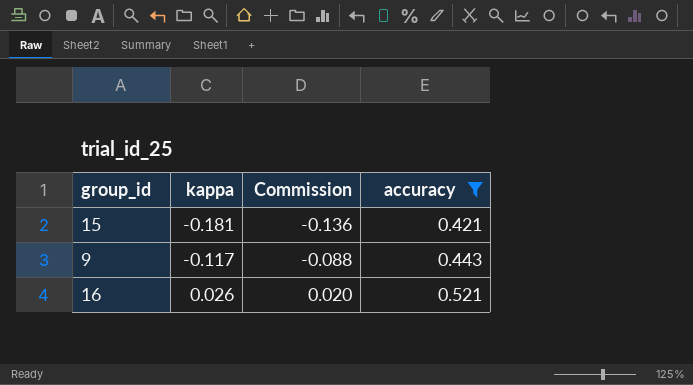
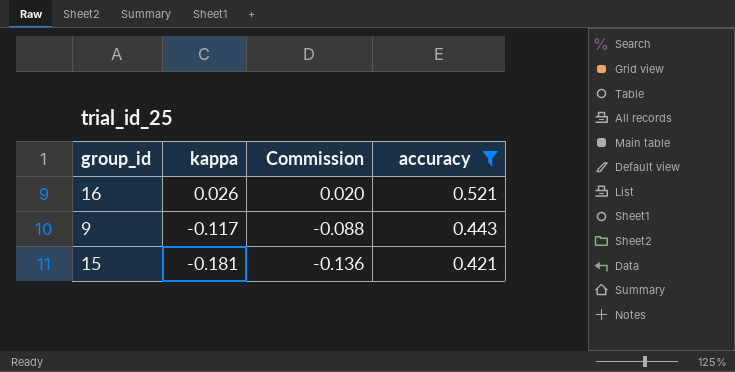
row order: kappa ascending -> kappa descending

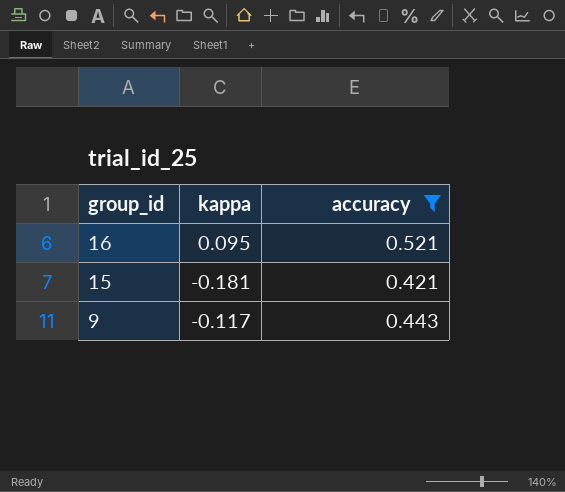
row order: kappa descending -> group_id descending
column Commission | formula: [kappa] * 0.75 -> none
16 | kappa: 0.026 -> 0.095

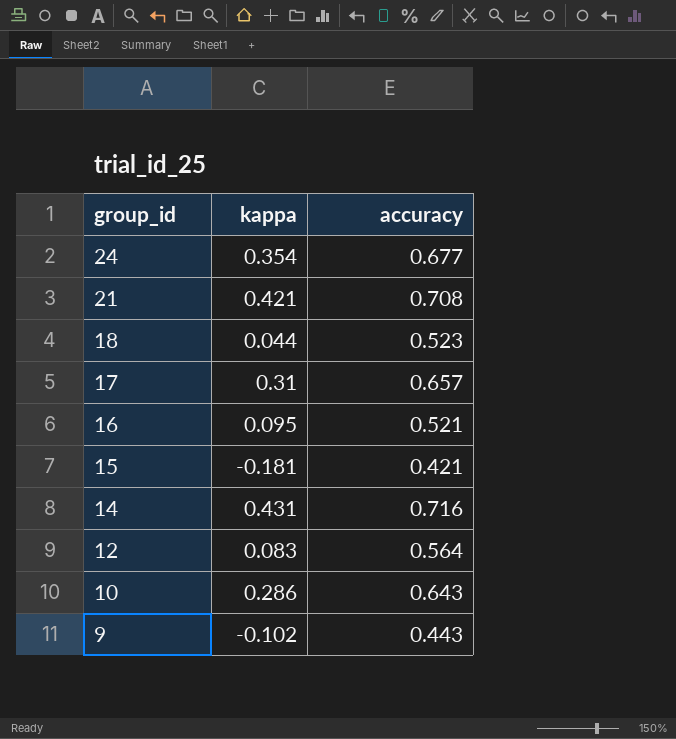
filter: accuracy <= 0.521 -> none
9 | kappa: -0.117 -> -0.102

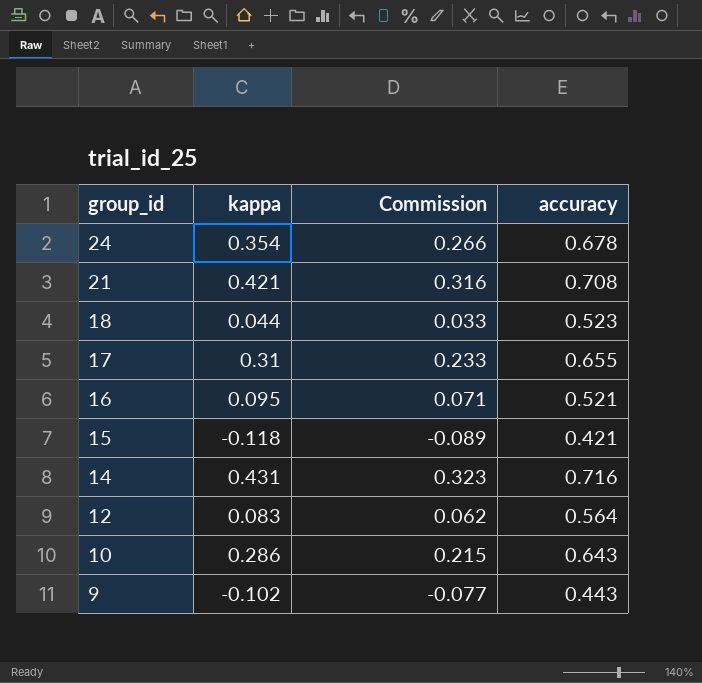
column Commission | formula: none -> [kappa] * 0.75
24 | accuracy: 0.677 -> 0.678
17 | accuracy: 0.657 -> 0.655
15 | kappa: -0.181 -> -0.118

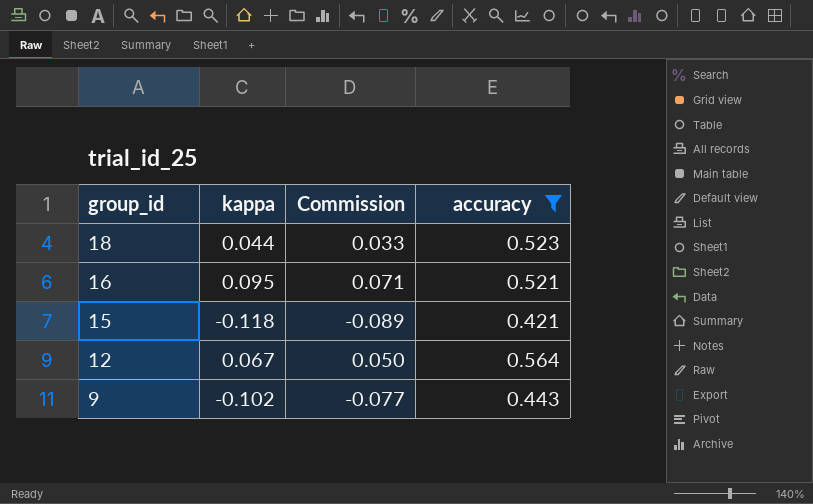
filter: none -> accuracy <= 0.564
12 | kappa: 0.083 -> 0.067
12 | Commission: 0.062 -> 0.050

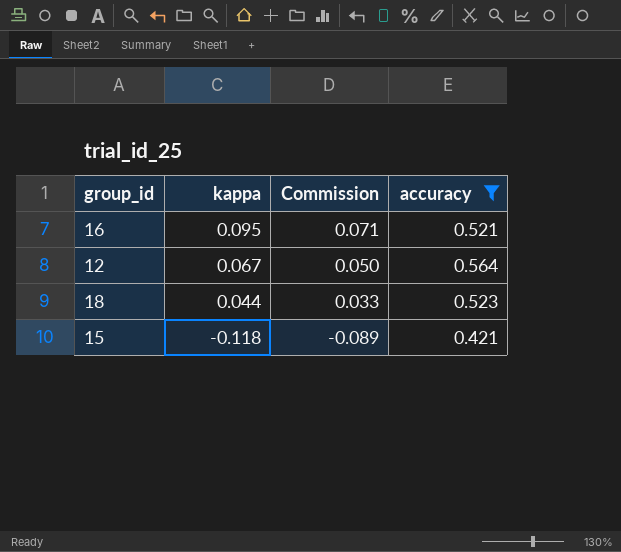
row order: group_id descending -> kappa descending
row 9: -0.102 | -0.077 | 0.443 -> none

